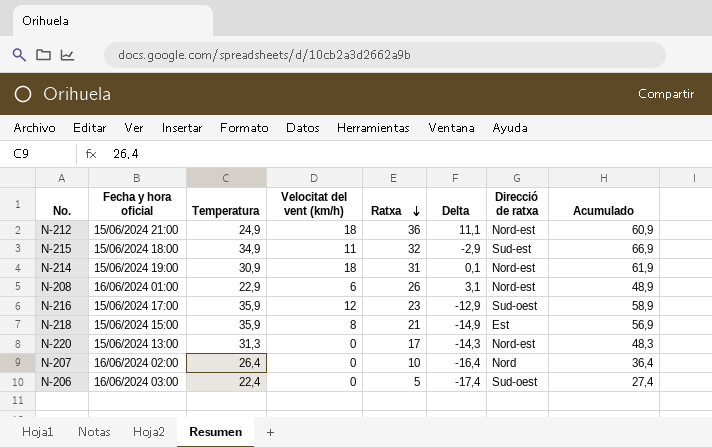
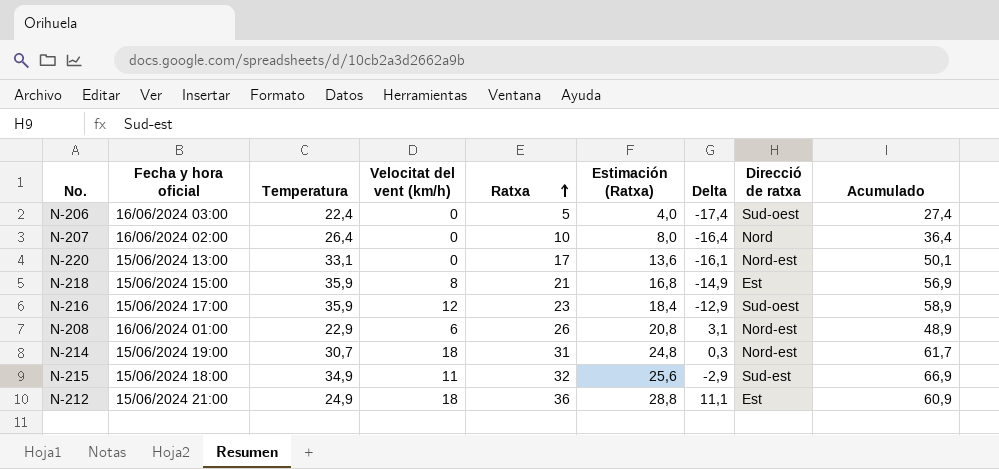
row order: Ratxa descending -> Ratxa ascending
column Estimación (Ratxa) | formula: none -> [Ratxa] * 0,8
N-220 | Temperatura: 31,3 -> 33,1
N-220 | Delta: -14,3 -> -16,1
N-220 | Acumulado: 48,3 -> 50,1
N-214 | Temperatura: 30,9 -> 30,7
N-214 | Delta: 0,1 -> 0,3
N-214 | Acumulado: 61,9 -> 61,7
N-212 | Direcció de ratxa: Nord-est -> Est

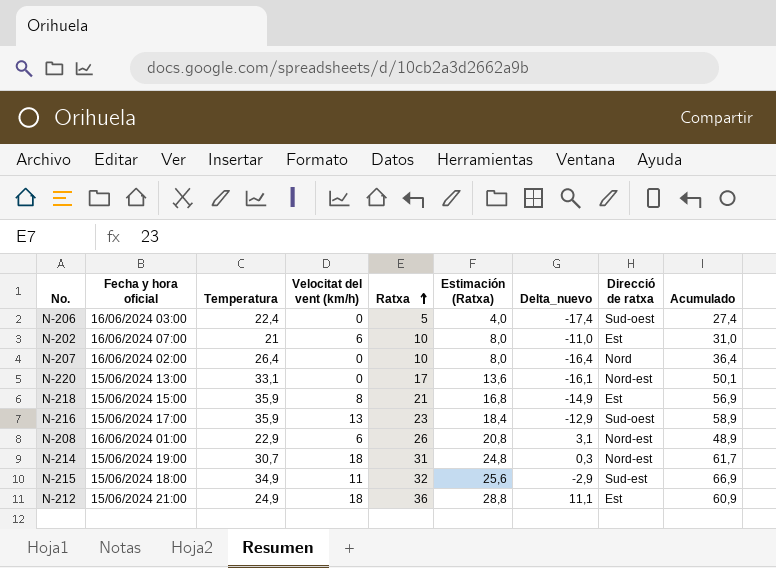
column name: Delta -> Delta_nuevo
row N-202: none -> 16/06/2024 07:00 | 21 | 6 | 10 | 8,0 | -11,0 | Est | 31,0
N-216 | Velocitat del vent (km/h): 12 -> 13

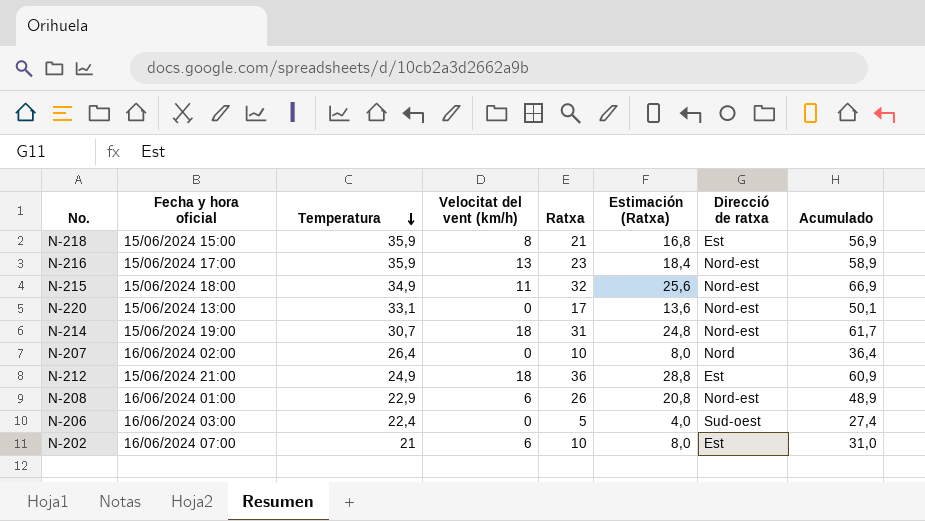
row order: Ratxa ascending -> Temperatura descending
column Delta_nuevo | formula: [Ratxa] - [Temperatura] -> none
N-216 | Direcció de ratxa: Sud-oest -> Nord-est
N-215 | Direcció de ratxa: Sud-est -> Nord-est

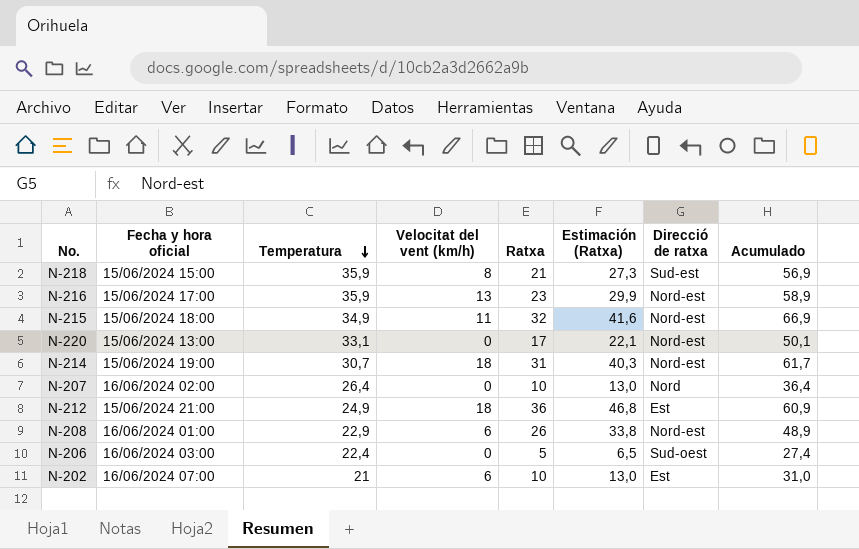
column Estimación (Ratxa) | formula: [Ratxa] * 0,8 -> [Ratxa] * 1,3
N-218 | Direcció de ratxa: Est -> Sud-est

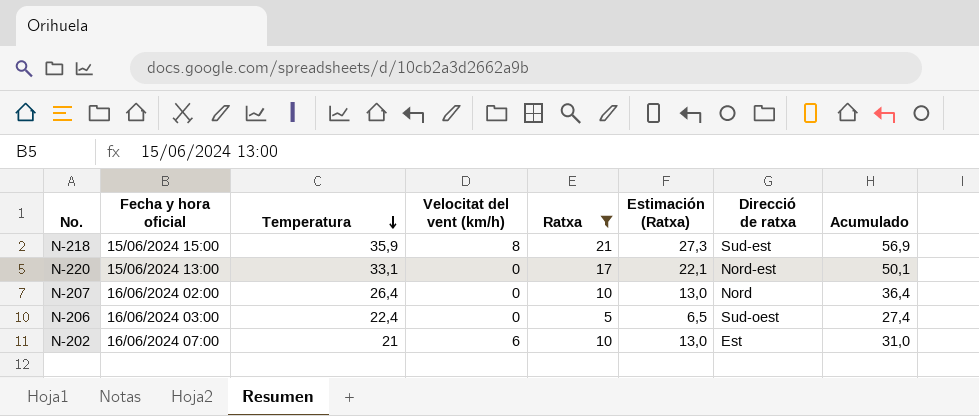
filter: none -> Ratxa <= 21

